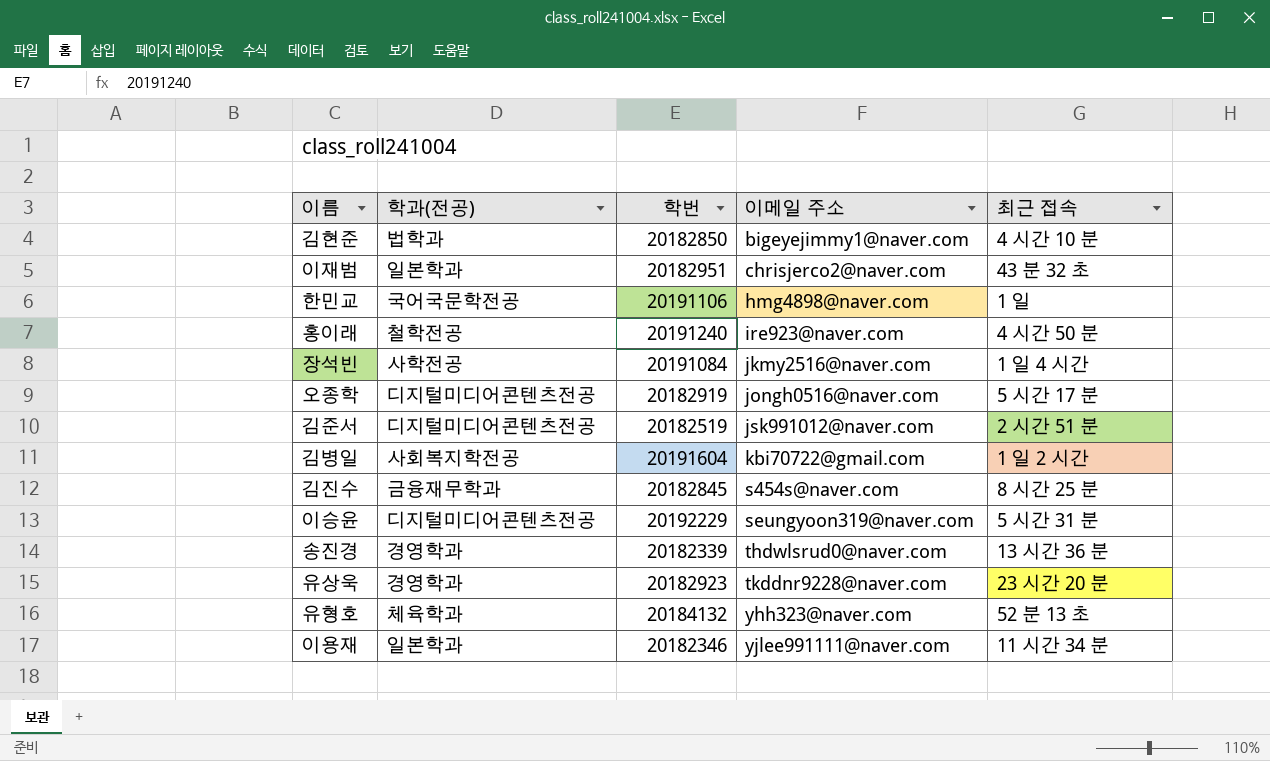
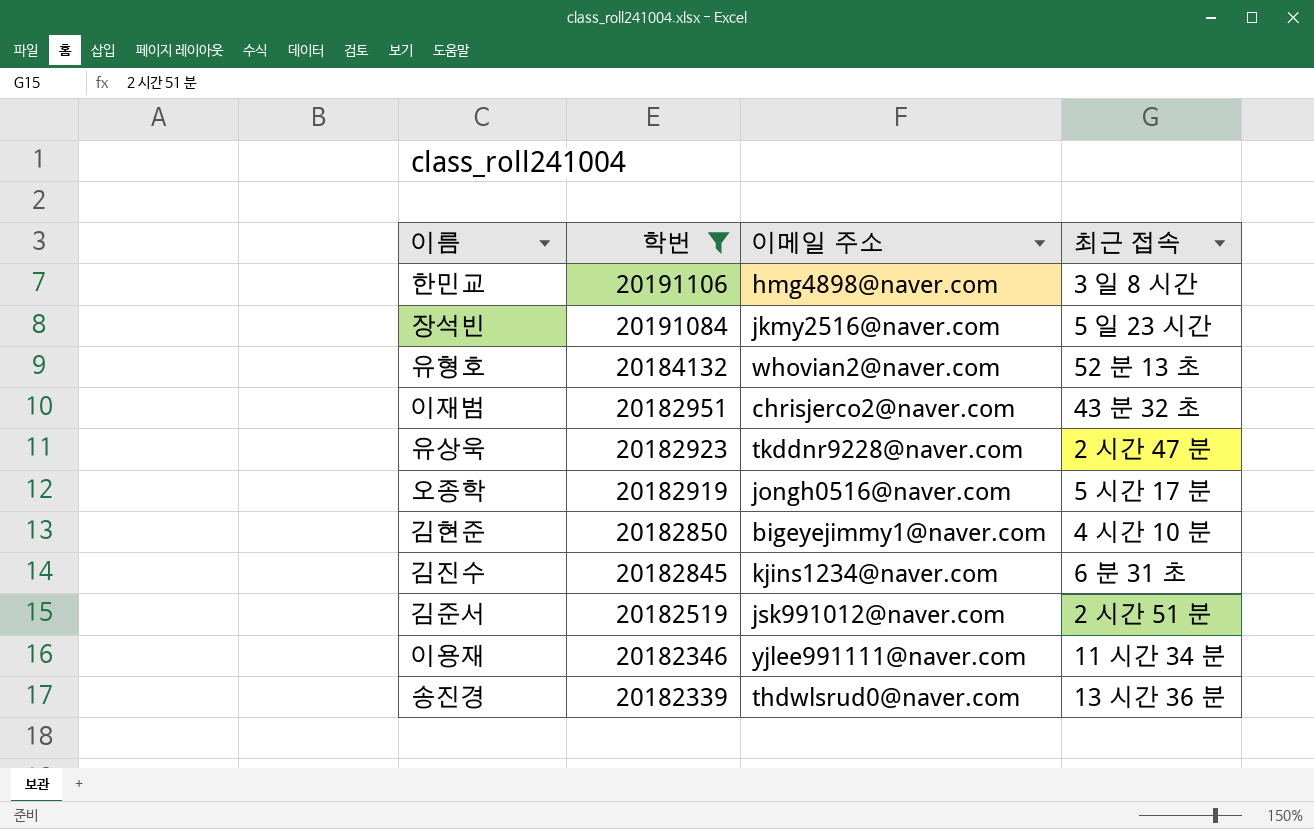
filter: none -> 학번 <= 20191106
row order: 이메일 주소 ascending -> 학번 descending
column 학과(전공) | position: 2 -> none
한민교 | 최근 접속: 1 일 -> 3 일 8 시간
장석빈 | 최근 접속: 1 일 4 시간 -> 5 일 23 시간
유형호 | 이메일 주소: yhh323@naver.com -> whovian2@naver.com
유상욱 | 최근 접속: 23 시간 20 분 -> 2 시간 47 분
김진수 | 이메일 주소: s454s@naver.com -> kjins1234@naver.com
김진수 | 최근 접속: 8 시간 25 분 -> 6 분 31 초

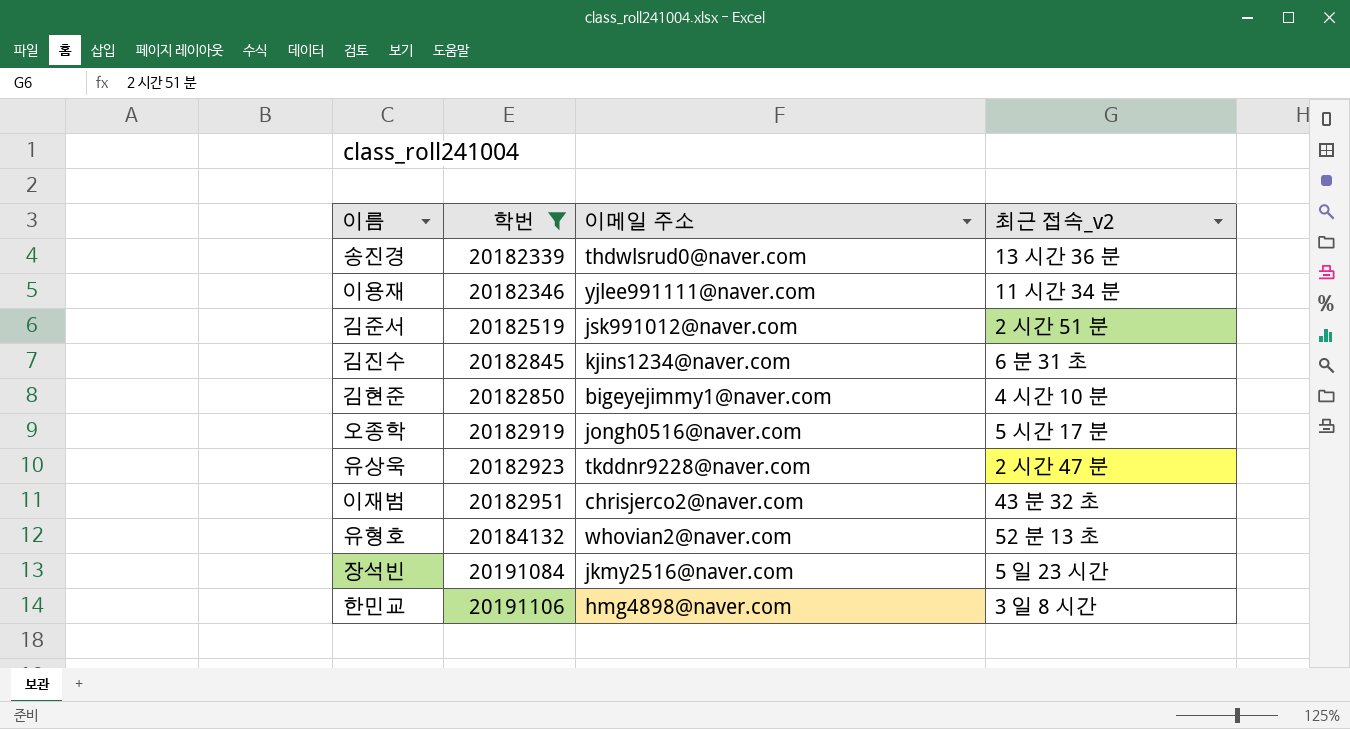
row order: 학번 descending -> 학번 ascending
column name: 최근 접속 -> 최근 접속_v2

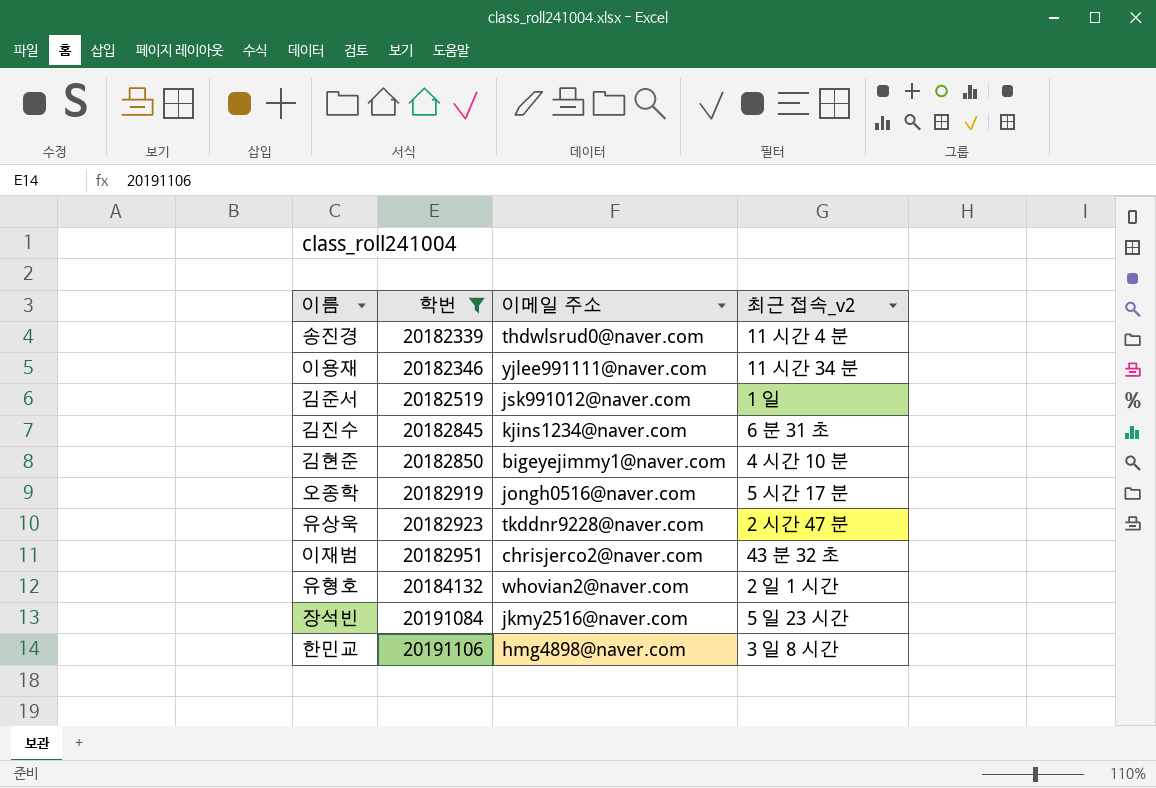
송진경 | 최근 접속_v2: 13 시간 36 분 -> 11 시간 4 분
김준서 | 최근 접속_v2: 2 시간 51 분 -> 1 일
유형호 | 최근 접속_v2: 52 분 13 초 -> 2 일 1 시간

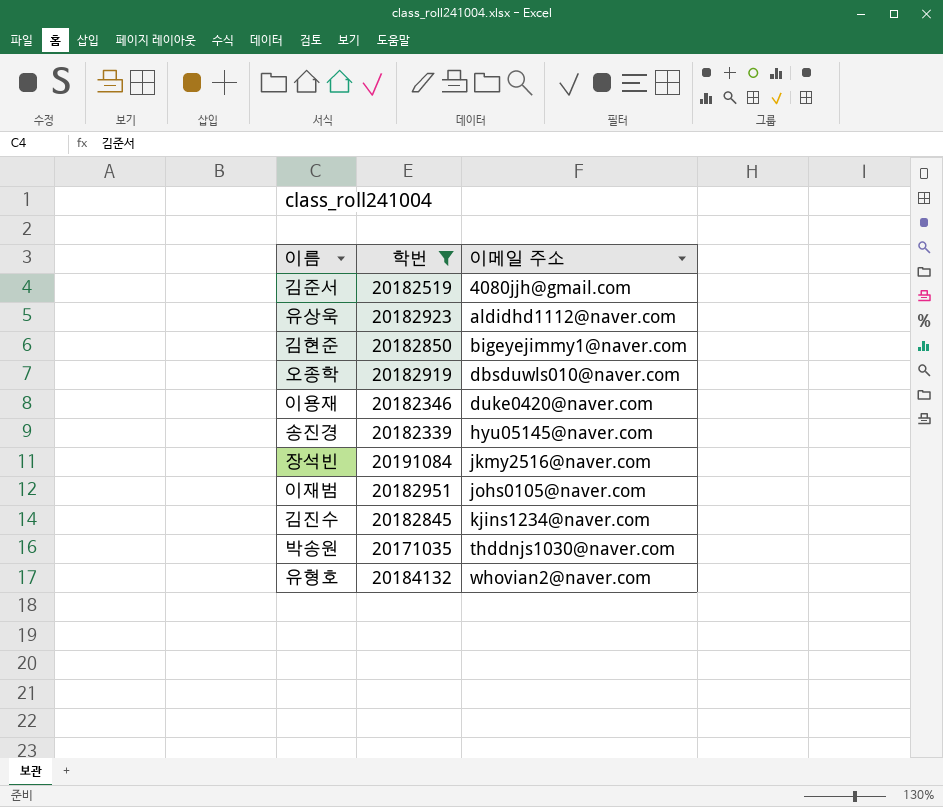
row order: 학번 ascending -> 이메일 주소 ascending
column 최근 접속_v2 | position: 4 -> none
row 한민교: 20191106 | hmg4898@naver.com | 3 일 8 시간 -> none
김준서 | 이메일 주소: jsk991012@naver.com -> 4080jjh@gmail.com
유상욱 | 이메일 주소: tkddnr9228@naver.com -> aldidhd1112@naver.com
오종학 | 이메일 주소: jongh0516@naver.com -> dbsduwls010@naver.com
이용재 | 이메일 주소: yjlee991111@naver.com -> duke0420@naver.com
송진경 | 이메일 주소: thdwlsrud0@naver.com -> hyu05145@naver.com
이재범 | 이메일 주소: chrisjerco2@naver.com -> johs0105@naver.com
row 박송원: none -> 20171035 | thddnjs1030@naver.com

